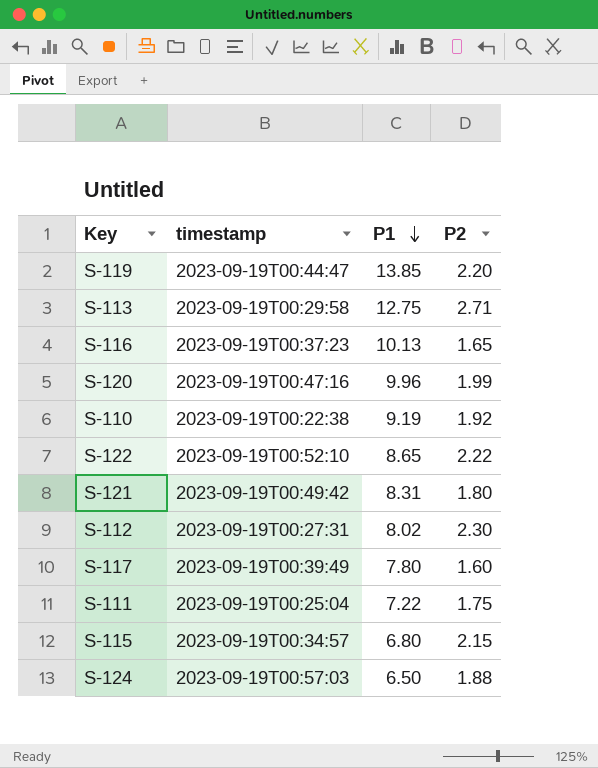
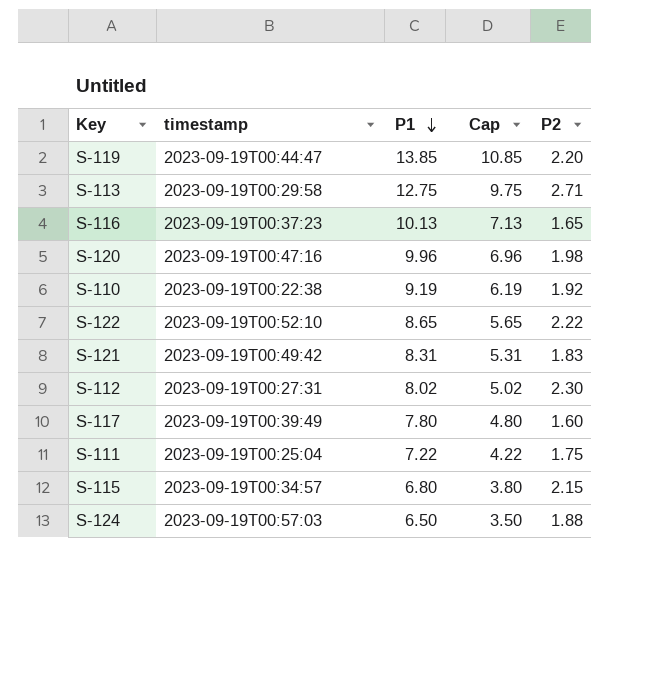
column Cap | formula: none -> [P1] - 3
S-120 | P2: 1.99 -> 1.98
S-121 | P2: 1.80 -> 1.83

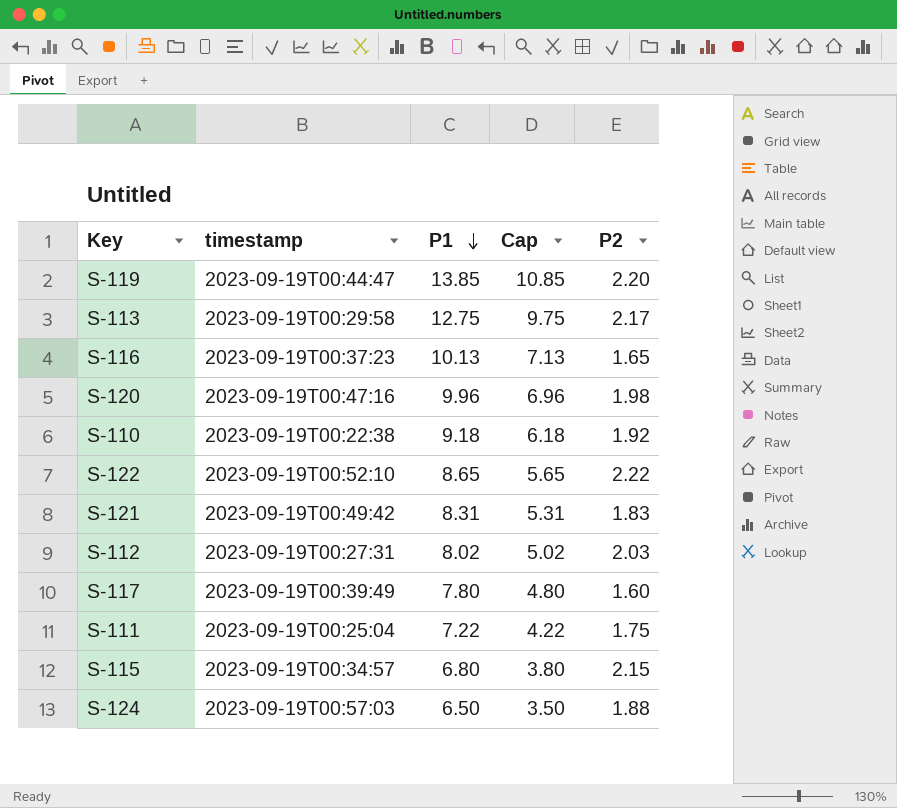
S-113 | P2: 2.71 -> 2.17
S-110 | P1: 9.19 -> 9.18
S-110 | Cap: 6.19 -> 6.18
S-112 | P2: 2.30 -> 2.03

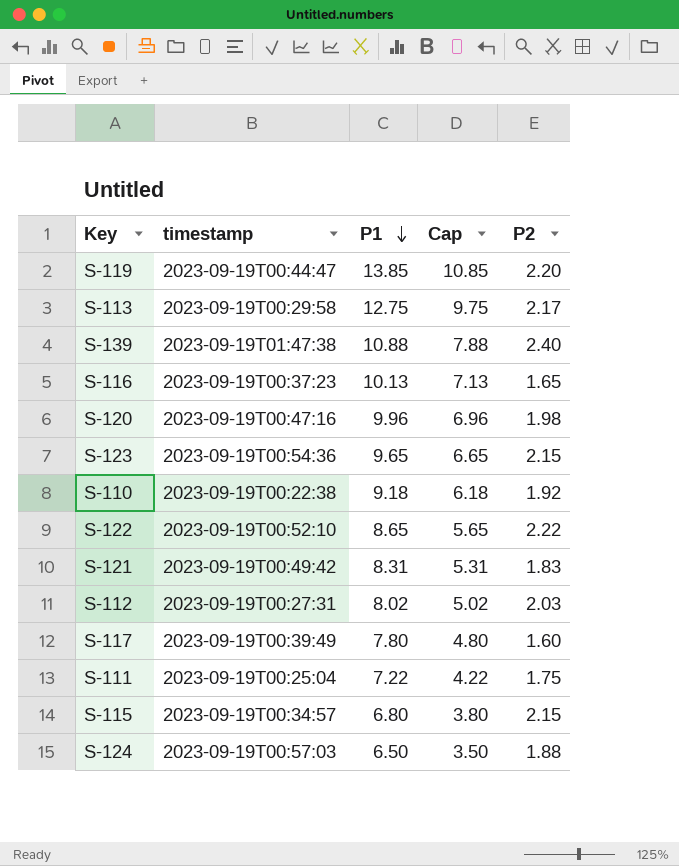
row S-139: none -> 2023-09-19T01:47:38 | 10.88 | 7.88 | 2.40
row S-123: none -> 2023-09-19T00:54:36 | 9.65 | 6.65 | 2.15

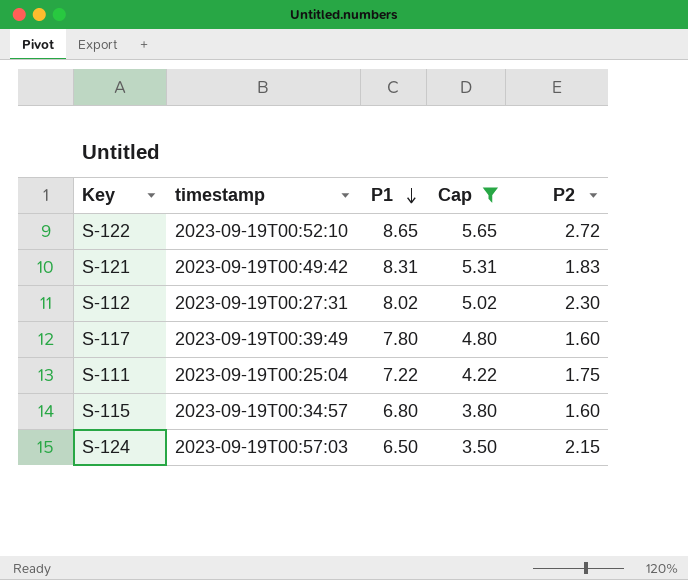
filter: none -> Cap <= 5.65
S-122 | P2: 2.22 -> 2.72
S-112 | P2: 2.03 -> 2.30
S-115 | P2: 2.15 -> 1.60
S-124 | P2: 1.88 -> 2.15

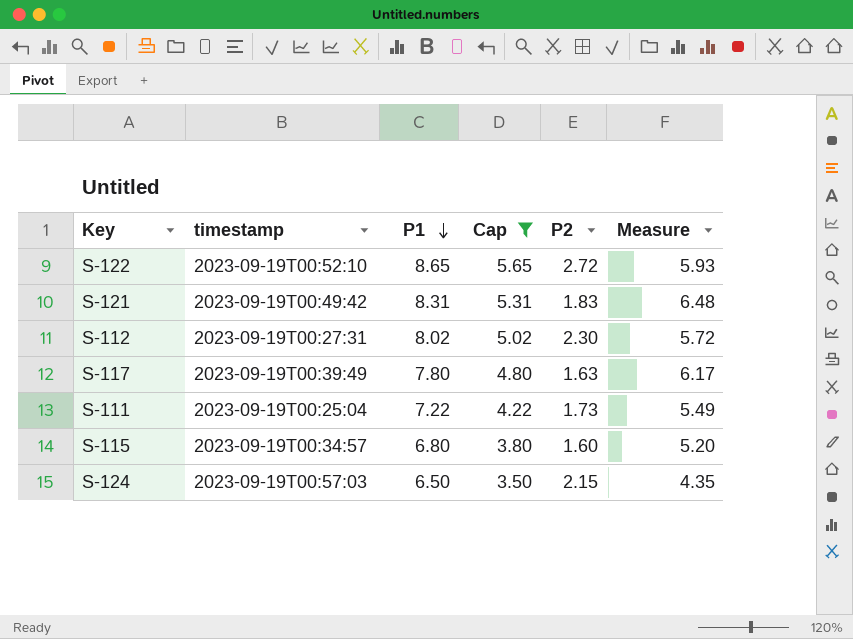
column Measure | formula: none -> [P1] - [P2]
S-117 | P2: 1.60 -> 1.63
S-111 | P2: 1.75 -> 1.73

